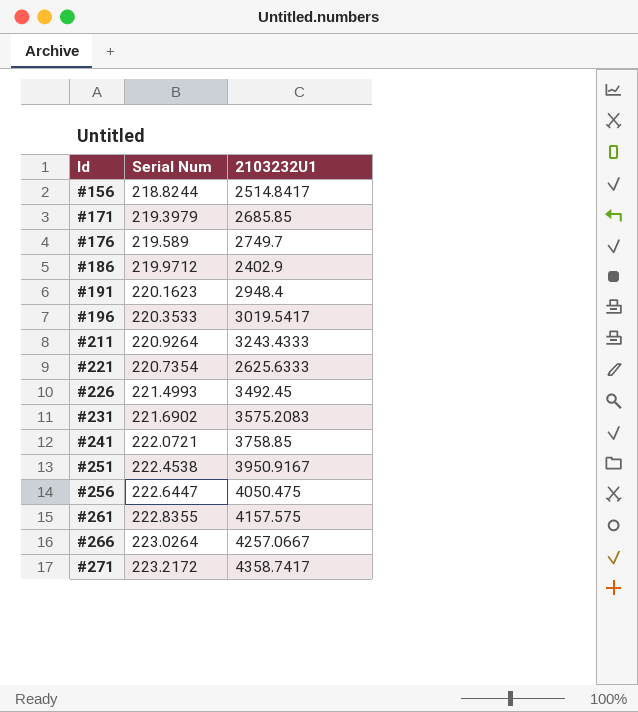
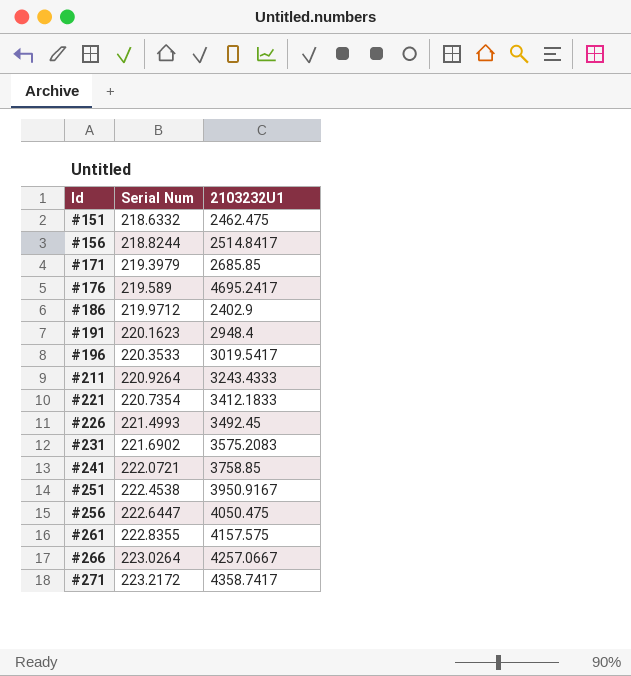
row #151: none -> 218.6332 | 2462.475
#176 | 2103232U1: 2749.7 -> 4695.2417
#221 | 2103232U1: 2625.6333 -> 3412.1833

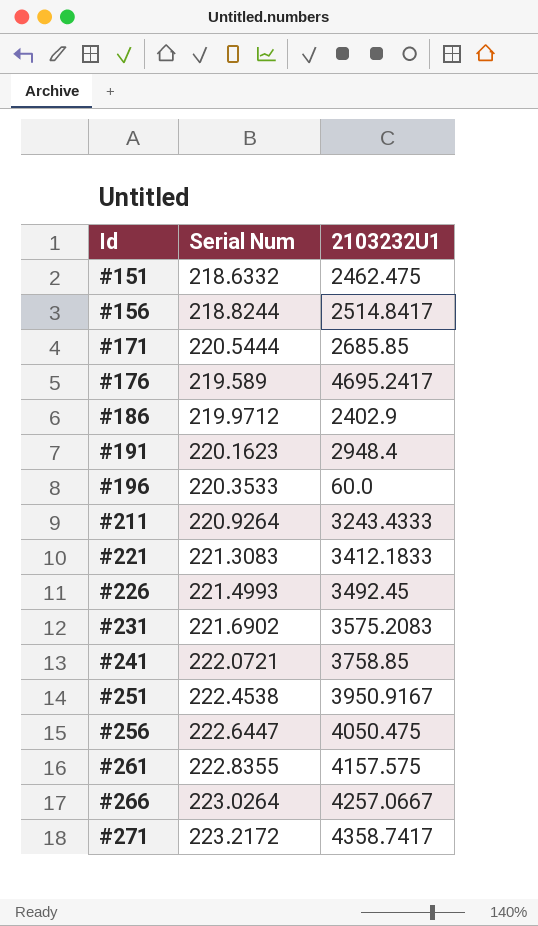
#171 | Serial Num: 219.3979 -> 220.5444
#196 | 2103232U1: 3019.5417 -> 60.0
#221 | Serial Num: 220.7354 -> 221.3083

